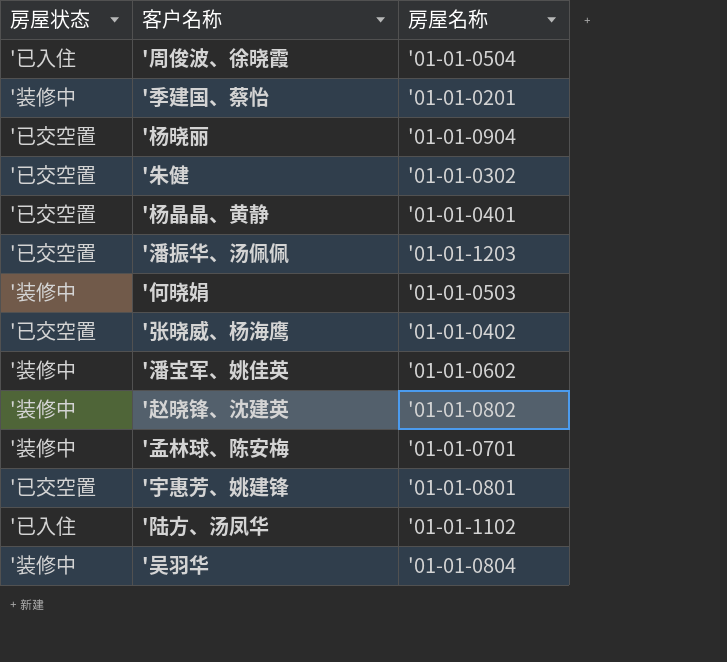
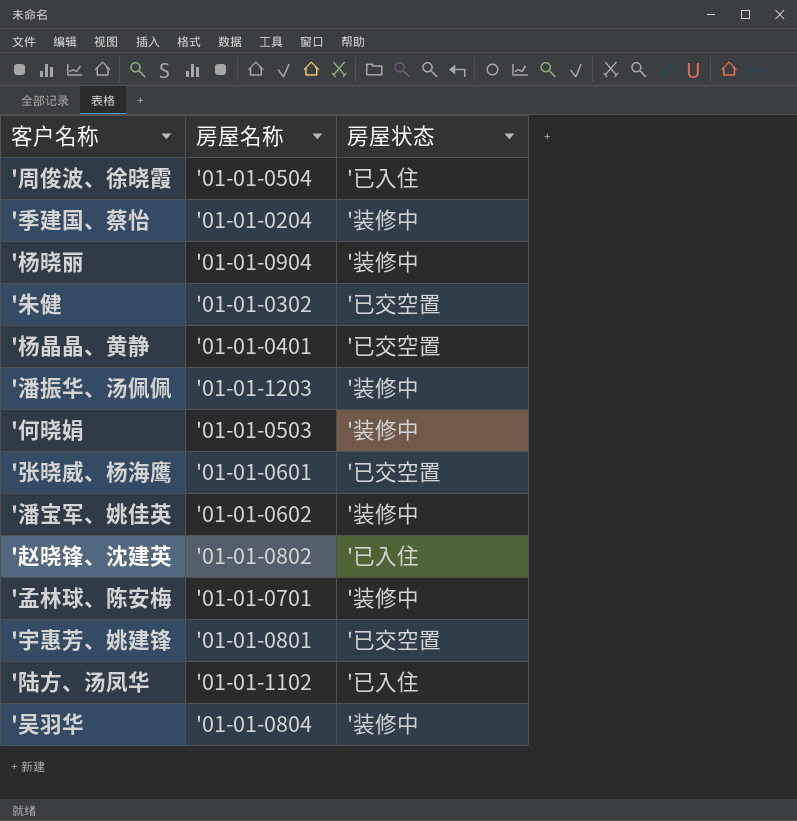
column 房屋状态 | position: 1 -> 3
'季建国、蔡怡 | 房屋名称: '01-01-0201 -> '01-01-0204
'杨晓丽 | 房屋状态: '已交空置 -> '装修中
'潘振华、汤佩佩 | 房屋状态: '已交空置 -> '装修中
'张晓威、杨海鹰 | 房屋名称: '01-01-0402 -> '01-01-0601
'赵晓锋、沈建英 | 房屋状态: '装修中 -> '已入住

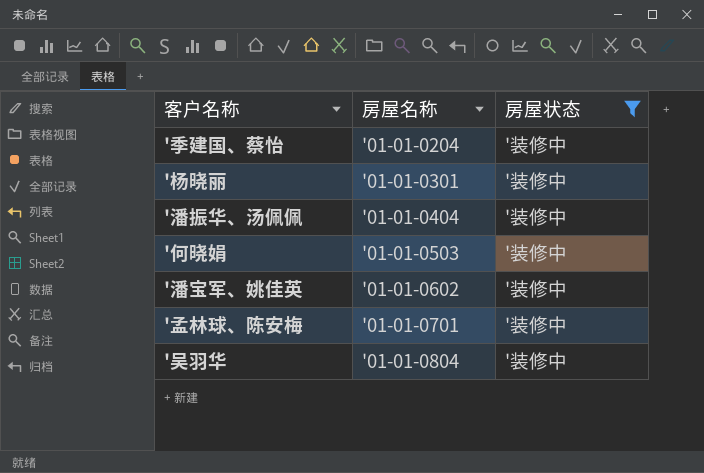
filter: none -> 房屋状态 = '装修中
'杨晓丽 | 房屋名称: '01-01-0904 -> '01-01-0301
'潘振华、汤佩佩 | 房屋名称: '01-01-1203 -> '01-01-0404

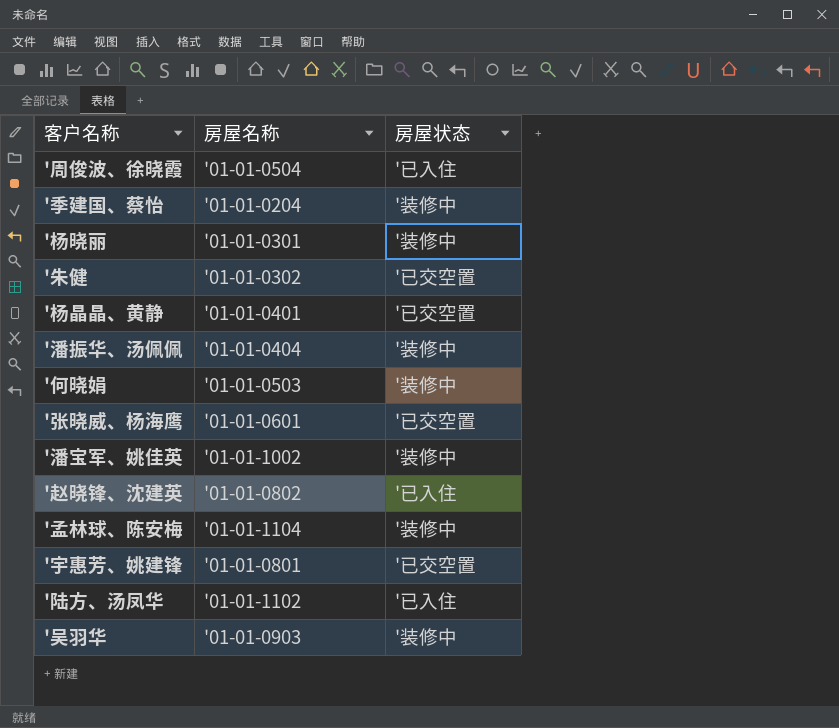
filter: 房屋状态 = '装修中 -> none
'潘宝军、姚佳英 | 房屋名称: '01-01-0602 -> '01-01-1002
'孟林球、陈安梅 | 房屋名称: '01-01-0701 -> '01-01-1104
'吴羽华 | 房屋名称: '01-01-0804 -> '01-01-0903

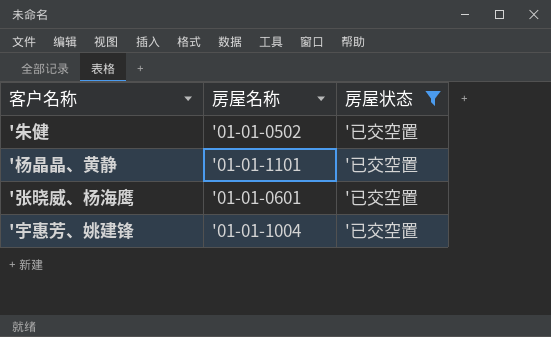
filter: none -> 房屋状态 = '已交空置
'朱健 | 房屋名称: '01-01-0302 -> '01-01-0502
'杨晶晶、黄静 | 房屋名称: '01-01-0401 -> '01-01-1101
'宇惠芳、姚建锋 | 房屋名称: '01-01-0801 -> '01-01-1004

